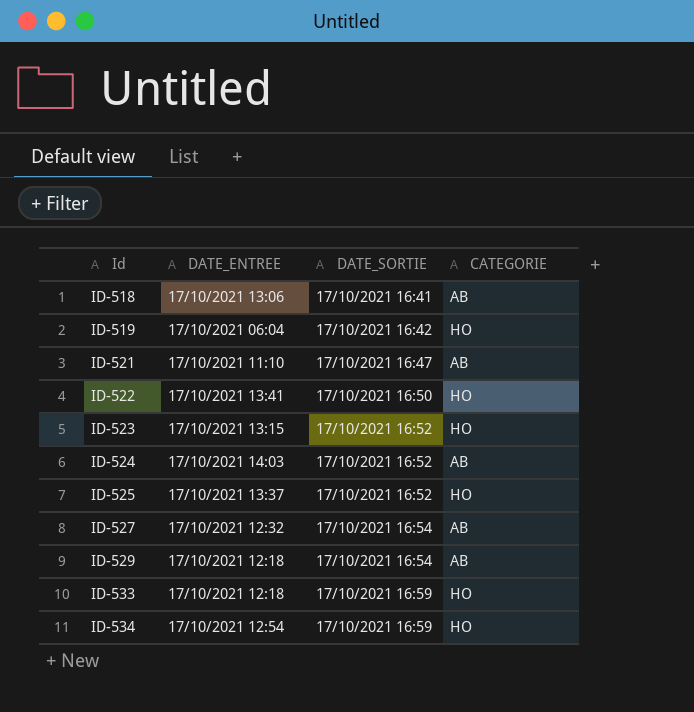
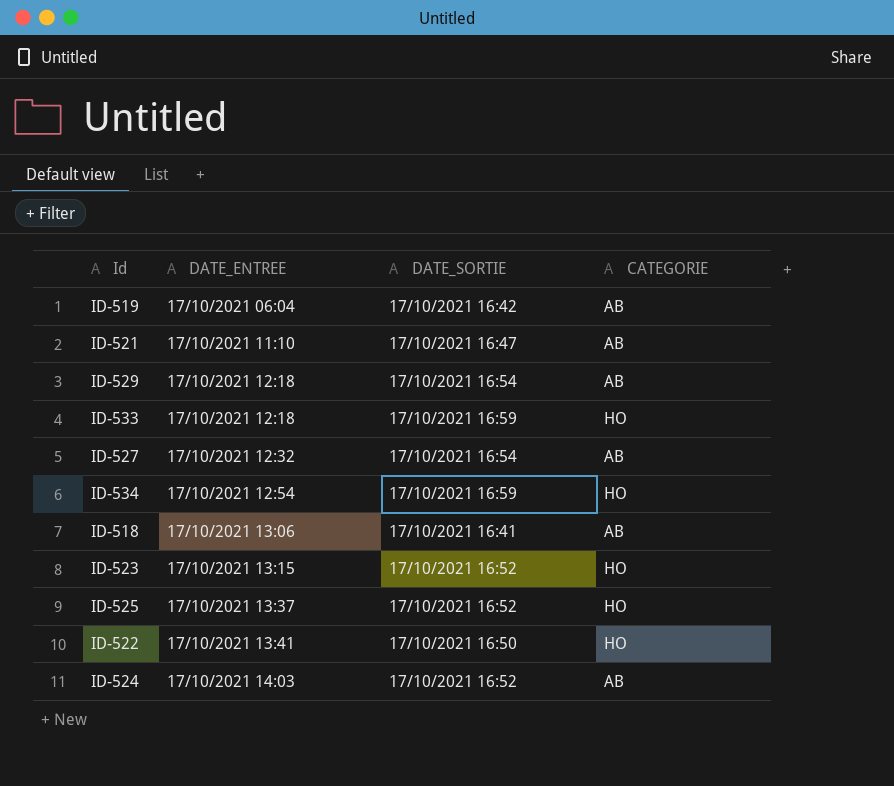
row order: Id ascending -> DATE_ENTREE ascending
ID-519 | CATEGORIE: HO -> AB

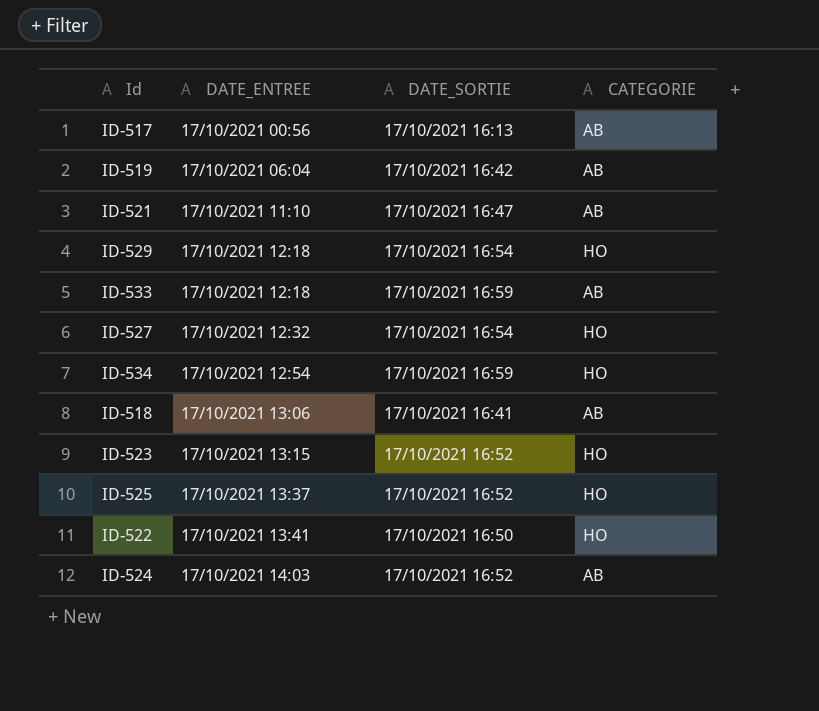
row ID-517: none -> 17/10/2021 00:56 | 17/10/2021 16:13 | AB
ID-529 | CATEGORIE: AB -> HO
ID-533 | CATEGORIE: HO -> AB
ID-527 | CATEGORIE: AB -> HO

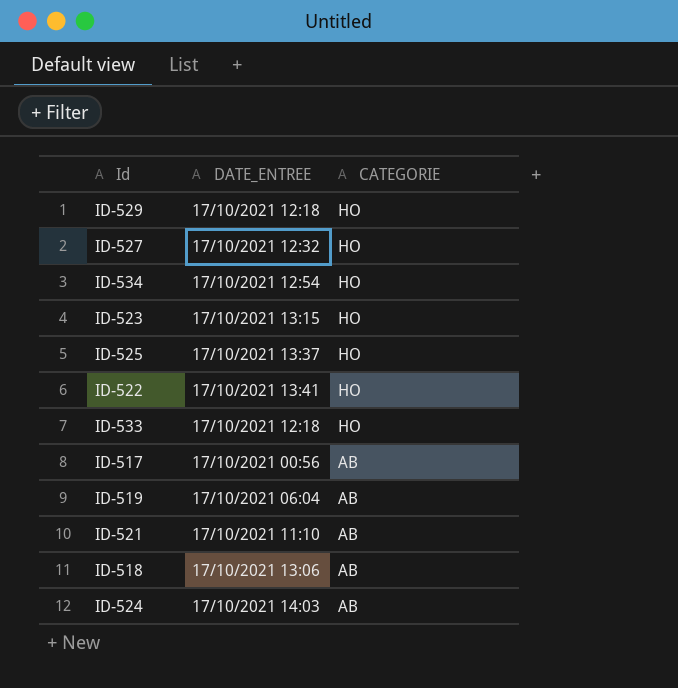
row order: DATE_ENTREE ascending -> CATEGORIE descending
column DATE_SORTIE | position: 3 -> none
ID-533 | CATEGORIE: AB -> HO

